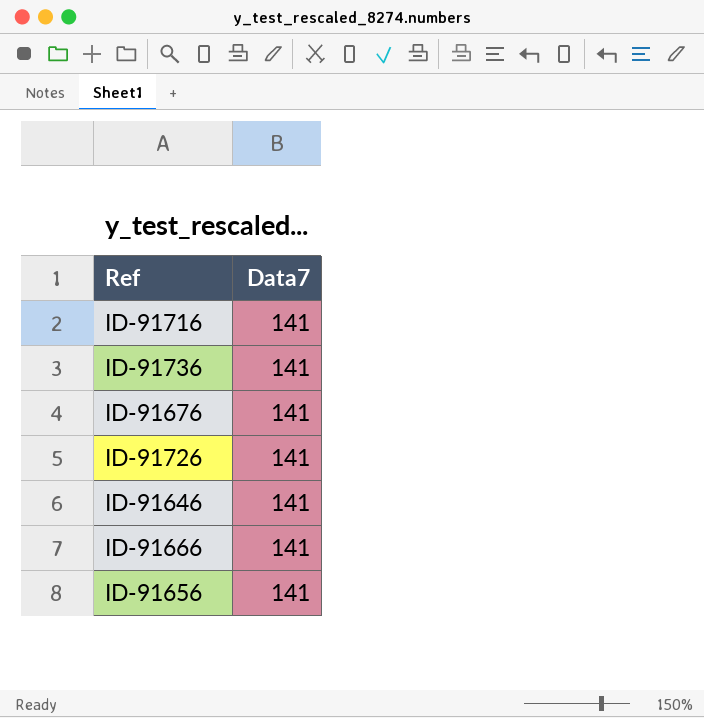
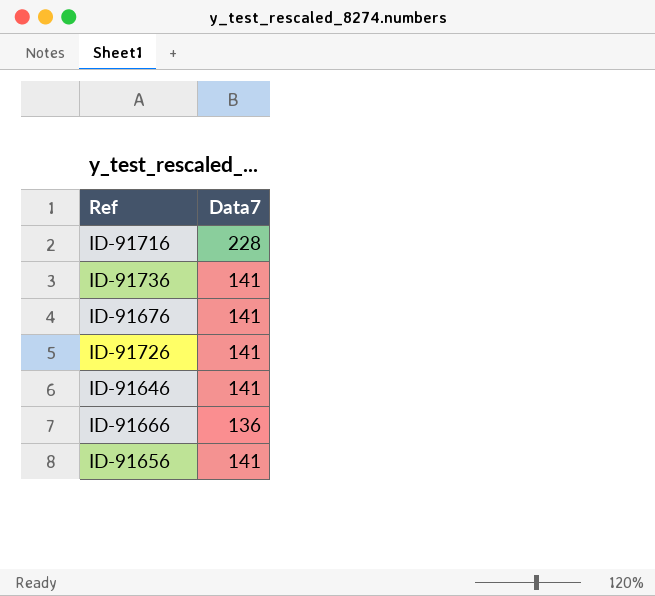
ID-91716 | Data7: 141 -> 228
ID-91666 | Data7: 141 -> 136

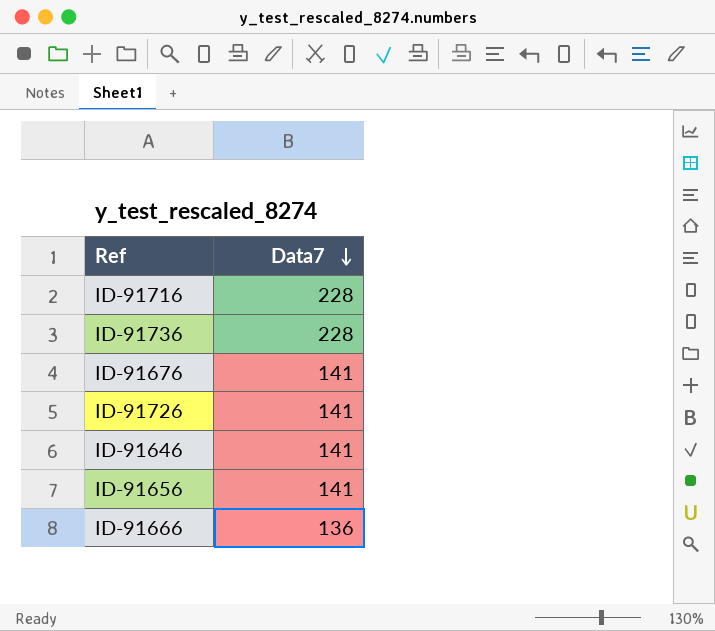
row order: none -> Data7 descending
ID-91736 | Data7: 141 -> 228

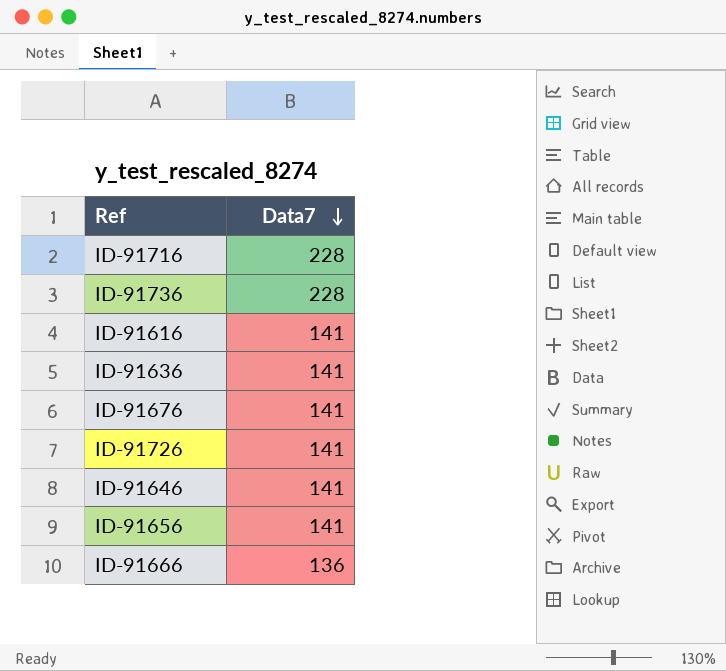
row ID-91616: none -> 141
row ID-91636: none -> 141

